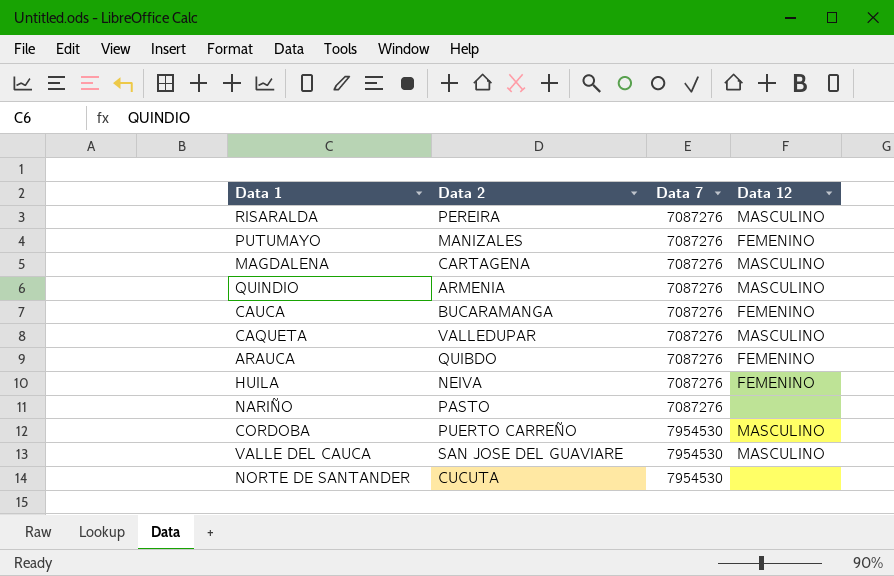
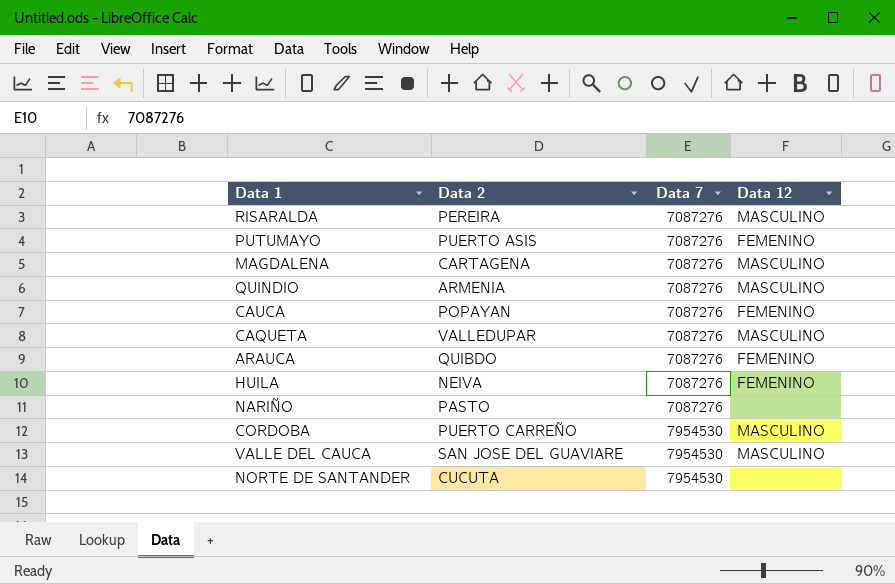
PUTUMAYO | Data 2: MANIZALES -> PUERTO ASIS
CAUCA | Data 2: BUCARAMANGA -> POPAYAN

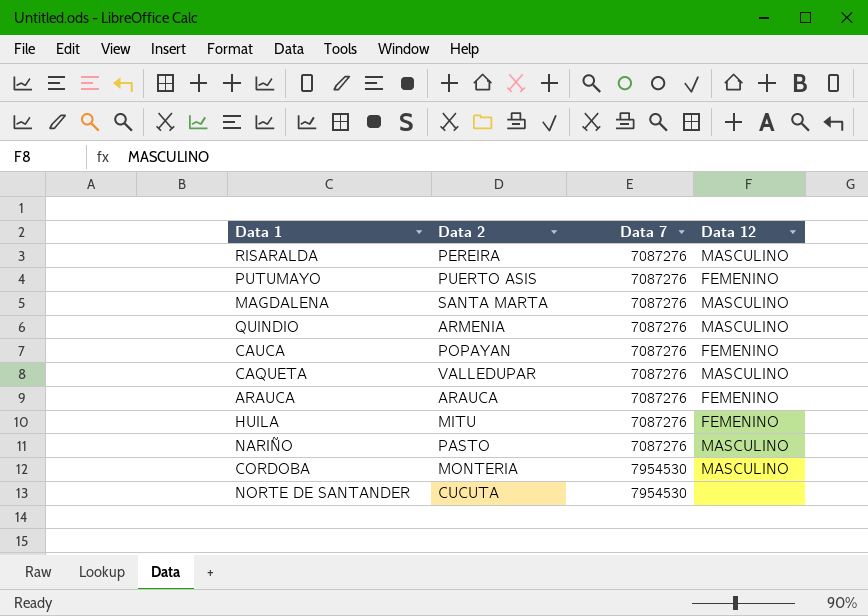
row VALLE DEL CAUCA: SAN JOSE DEL GUAVIARE | 7954530 | MASCULINO -> none
MAGDALENA | Data 2: CARTAGENA -> SANTA MARTA
ARAUCA | Data 2: QUIBDO -> ARAUCA
HUILA | Data 2: NEIVA -> MITU
NARIÑO | Data 12: none -> MASCULINO
CORDOBA | Data 2: PUERTO CARREÑO -> MONTERIA

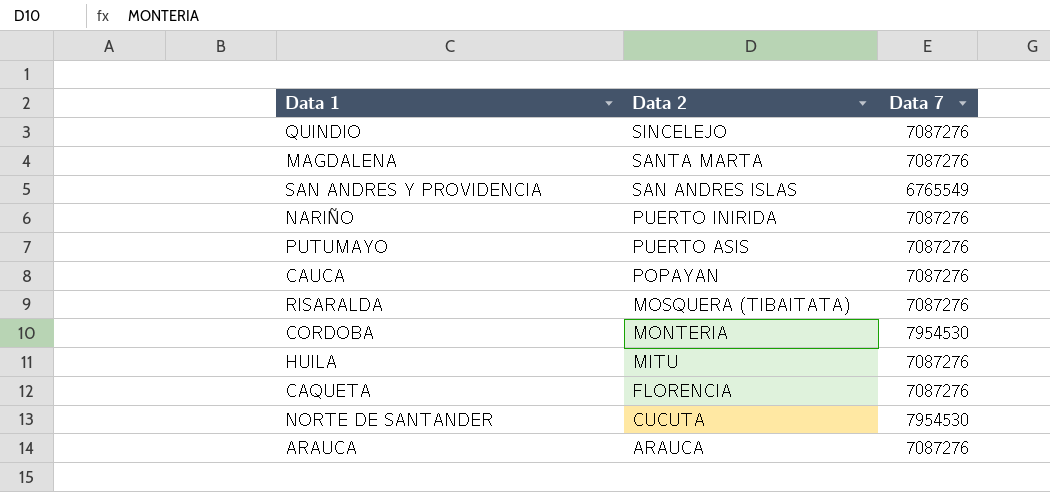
row order: Data 7 ascending -> Data 2 descending
column Data 12 | position: 4 -> none
QUINDIO | Data 2: ARMENIA -> SINCELEJO
row SAN ANDRES Y PROVIDENCIA: none -> SAN ANDRES ISLAS | 6765549
NARIÑO | Data 2: PASTO -> PUERTO INIRIDA
RISARALDA | Data 2: PEREIRA -> MOSQUERA (TIBAITATA)
CAQUETA | Data 2: VALLEDUPAR -> FLORENCIA

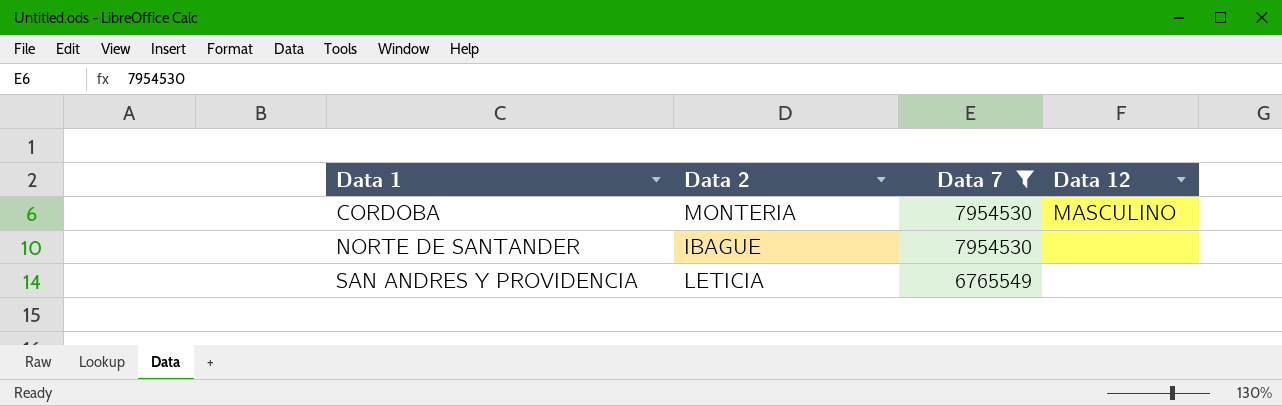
filter: none -> Data 7 != 7087276
row order: Data 2 descending -> Data 1 ascending
column Data 12 | position: none -> 4
NORTE DE SANTANDER | Data 2: CUCUTA -> IBAGUE
SAN ANDRES Y PROVIDENCIA | Data 2: SAN ANDRES ISLAS -> LETICIA

